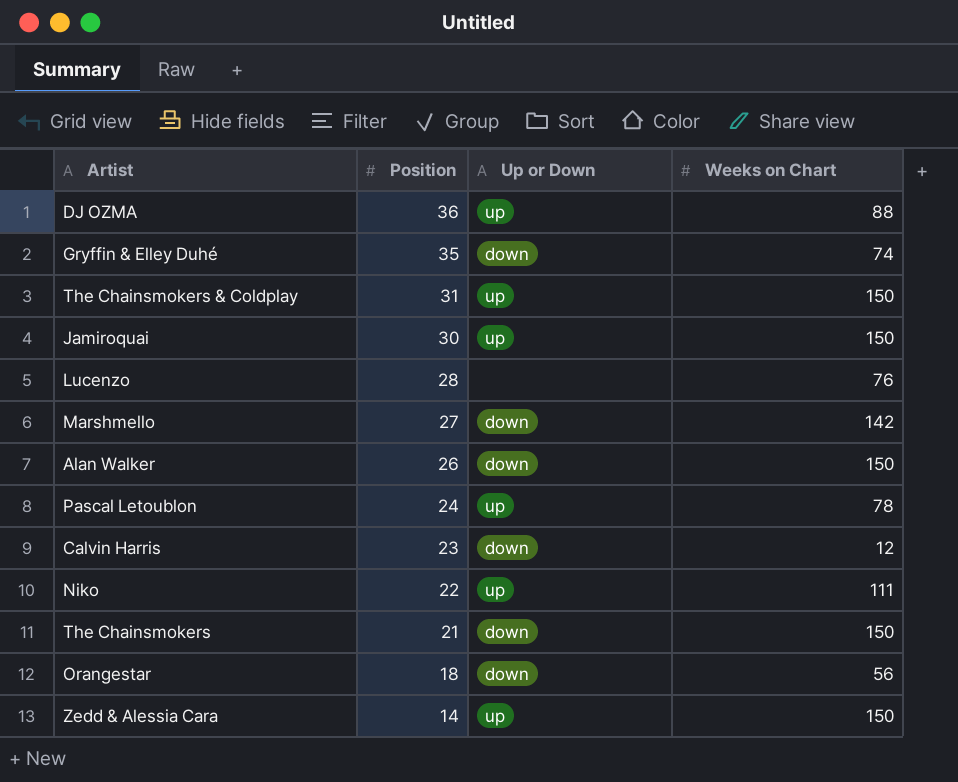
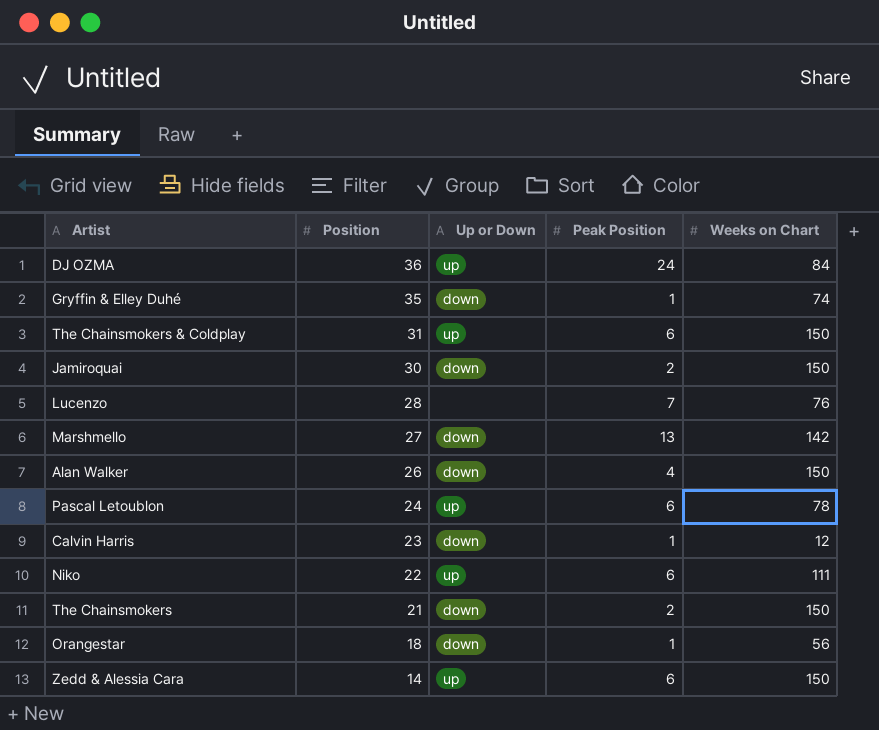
column Peak Position | position: none -> 4
DJ OZMA | Weeks on Chart: 88 -> 84
Jamiroquai | Up or Down: up -> down

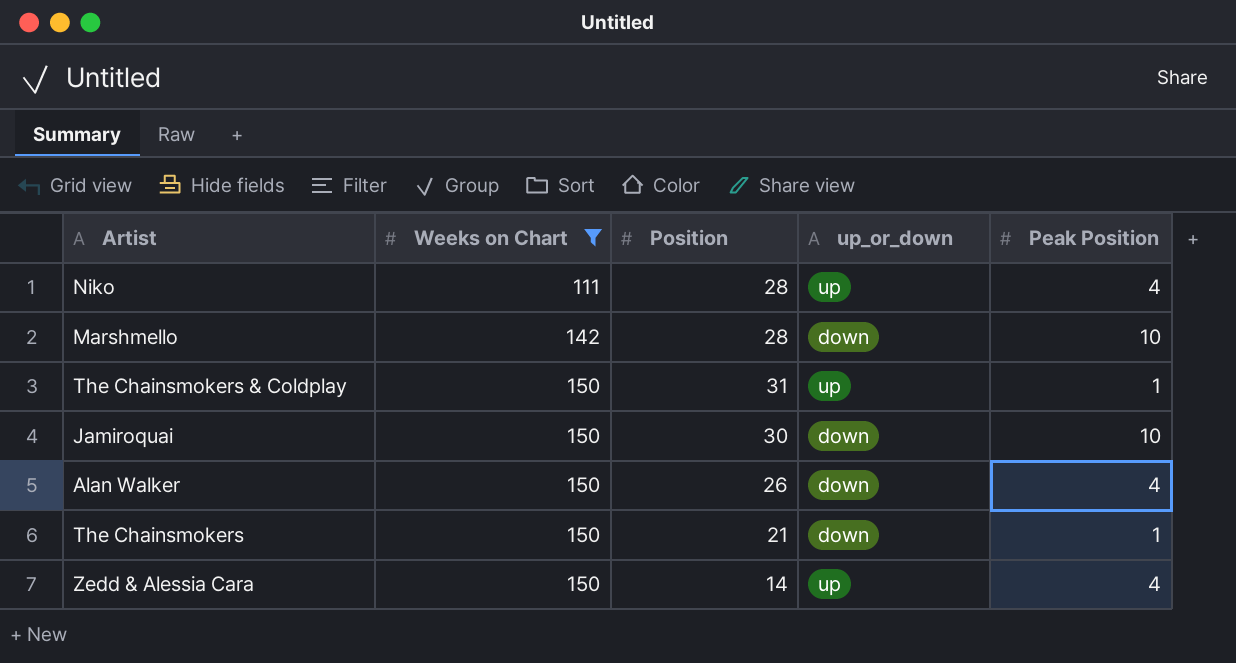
filter: none -> Weeks on Chart >= 111
row order: Position descending -> Weeks on Chart ascending
column Weeks on Chart | position: 5 -> 2
column name: Up or Down -> up_or_down
Niko | Position: 22 -> 28
Niko | Peak Position: 6 -> 4
Marshmello | Position: 27 -> 28
Marshmello | Peak Position: 13 -> 10
The Chainsmokers & Coldplay | Peak Position: 6 -> 1
Jamiroquai | Peak Position: 2 -> 10
The Chainsmokers | Peak Position: 2 -> 1
Zedd & Alessia Cara | Peak Position: 6 -> 4

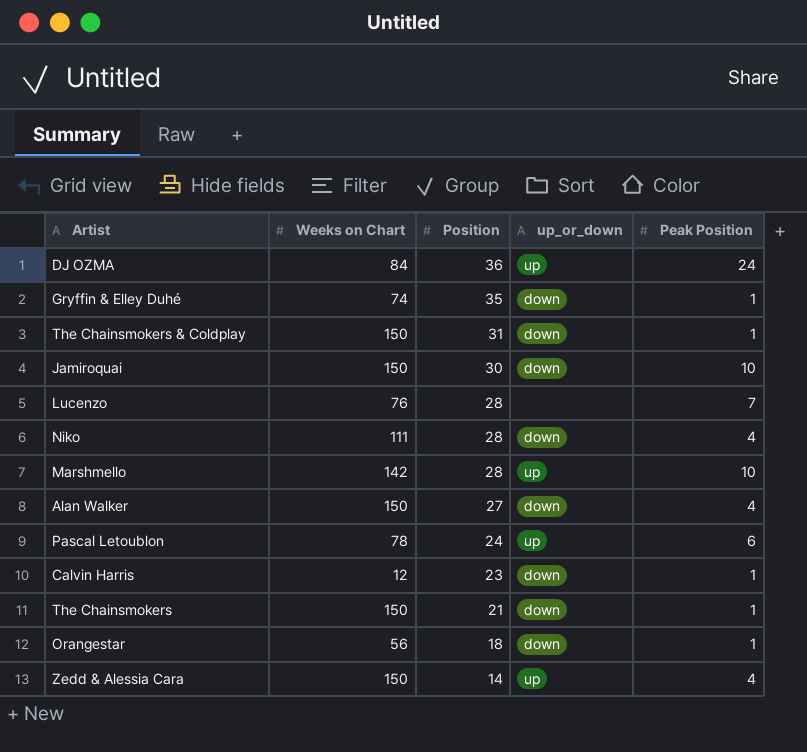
filter: Weeks on Chart >= 111 -> none
row order: Weeks on Chart ascending -> Position descending
The Chainsmokers & Coldplay | up_or_down: up -> down
Niko | up_or_down: up -> down
Marshmello | up_or_down: down -> up
Alan Walker | Position: 26 -> 27

